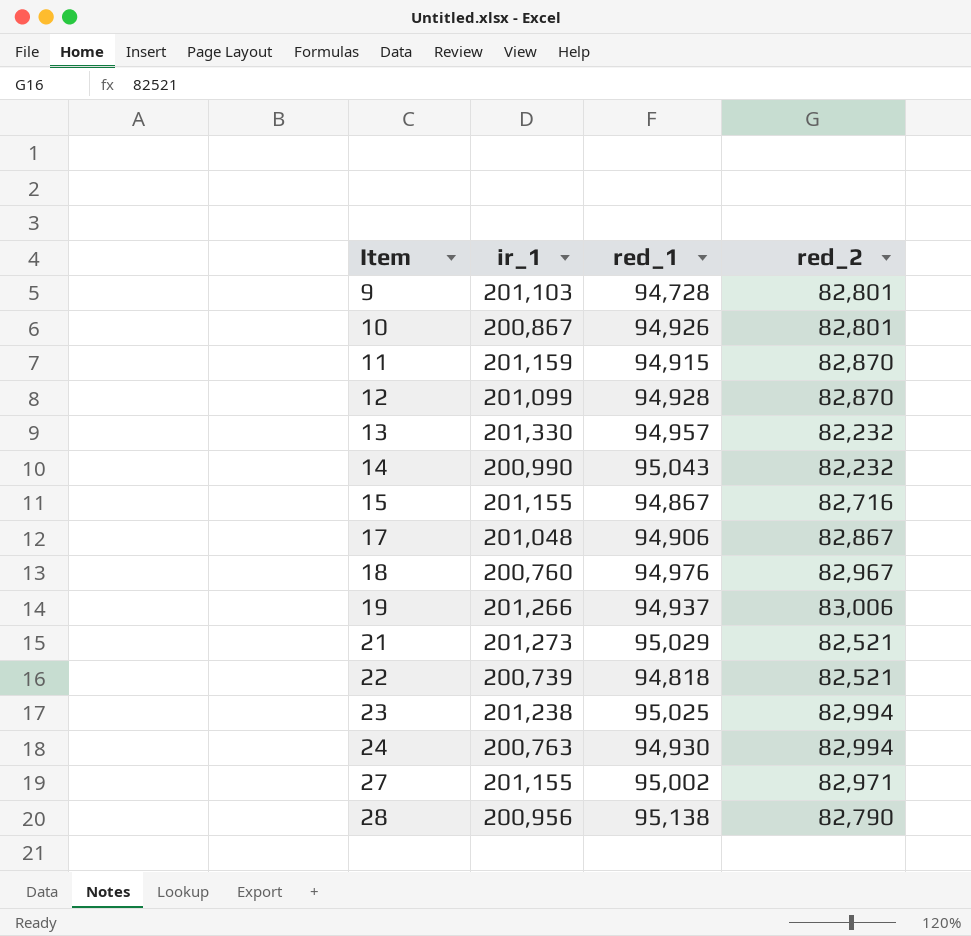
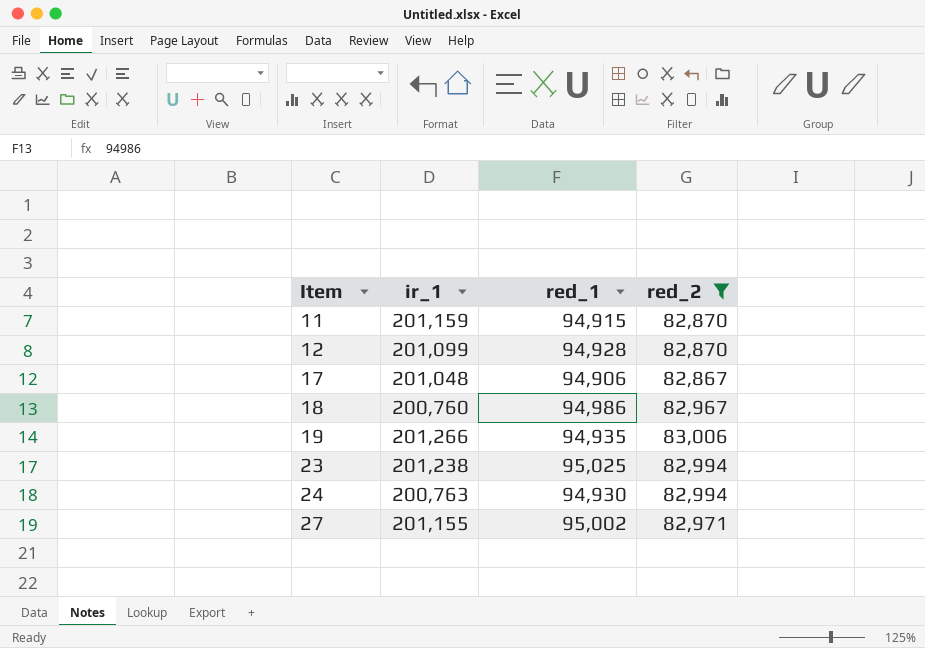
filter: none -> red_2 >= 82,867
18 | red_1: 94,976 -> 94,986
19 | red_1: 94,937 -> 94,935

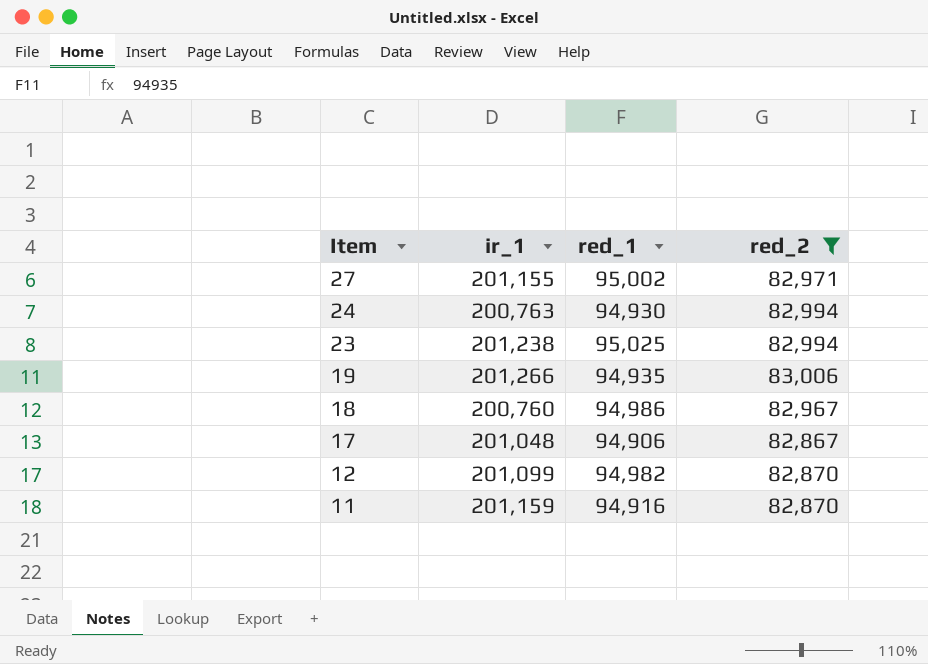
row order: Item ascending -> Item descending
12 | red_1: 94,928 -> 94,982
11 | red_1: 94,915 -> 94,916

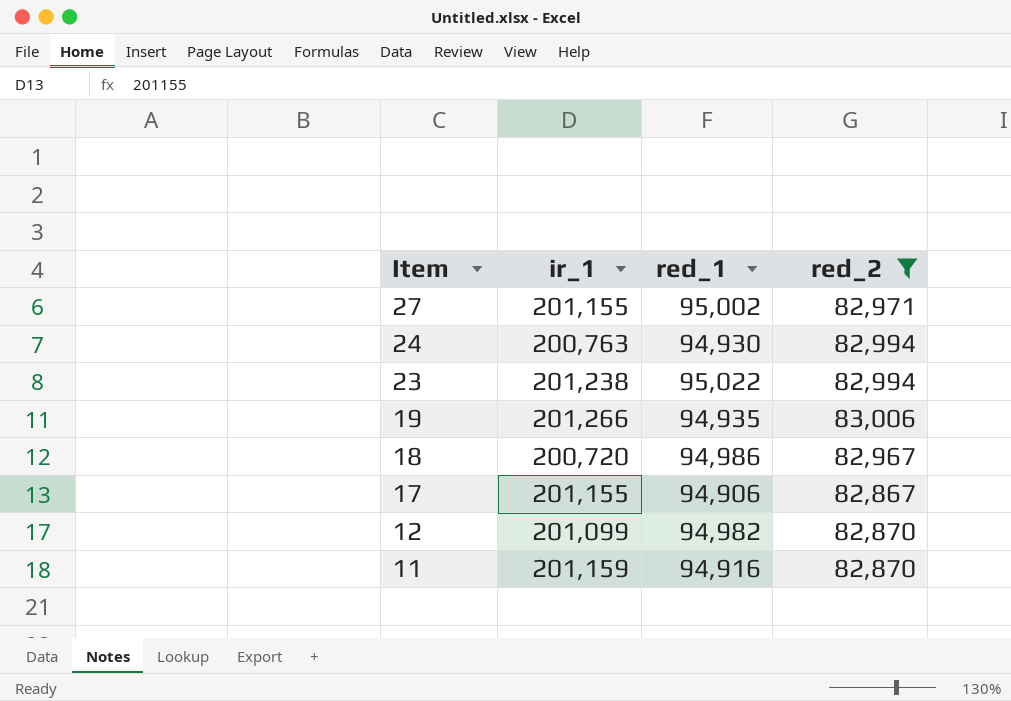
23 | red_1: 95,025 -> 95,022
18 | ir_1: 200,760 -> 200,720
17 | ir_1: 201,048 -> 201,155

